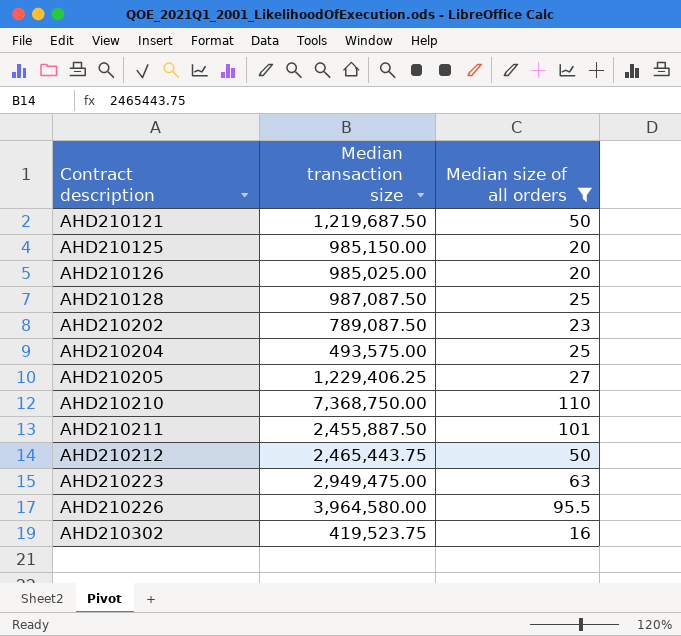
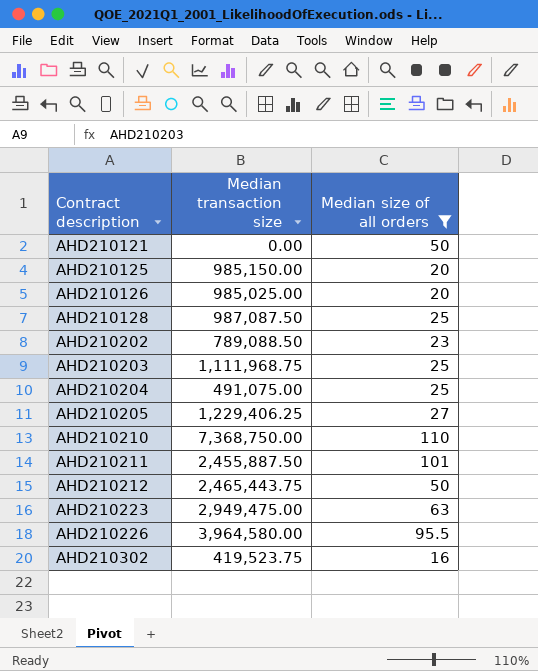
AHD210121 | Median transaction size: 1,219,687.50 -> 0.00
AHD210202 | Median transaction size: 789,087.50 -> 789,088.50
row AHD210203: none -> 1,111,968.75 | 25
AHD210204 | Median transaction size: 493,575.00 -> 491,075.00

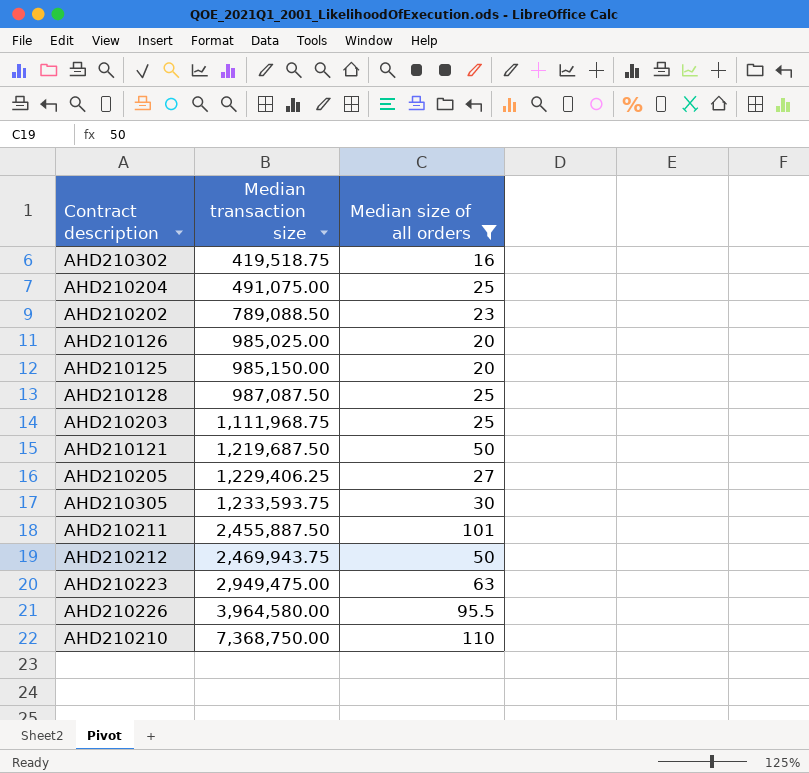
row order: Contract description ascending -> Median transaction size ascending
AHD210302 | Median transaction size: 419,523.75 -> 419,518.75
AHD210121 | Median transaction size: 0.00 -> 1,219,687.50
row AHD210305: none -> 1,233,593.75 | 30
AHD210212 | Median transaction size: 2,465,443.75 -> 2,469,943.75

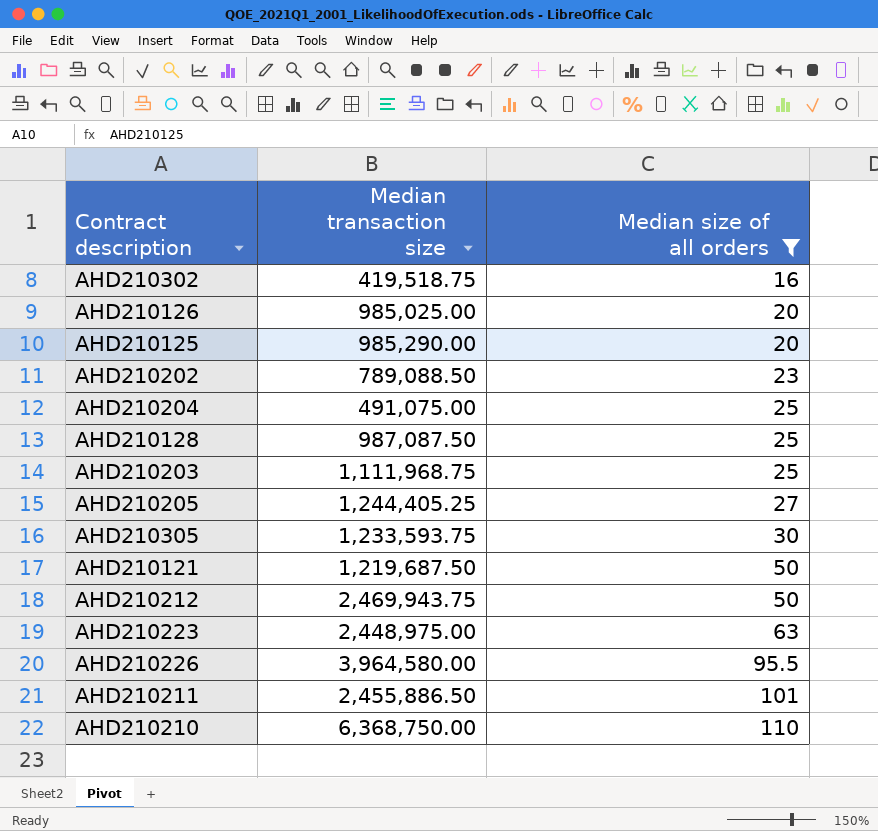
row order: Median transaction size ascending -> Median size of all orders ascending
AHD210125 | Median transaction size: 985,150.00 -> 985,290.00
AHD210205 | Median transaction size: 1,229,406.25 -> 1,244,405.25
AHD210223 | Median transaction size: 2,949,475.00 -> 2,448,975.00
AHD210211 | Median transaction size: 2,455,887.50 -> 2,455,886.50
AHD210210 | Median transaction size: 7,368,750.00 -> 6,368,750.00

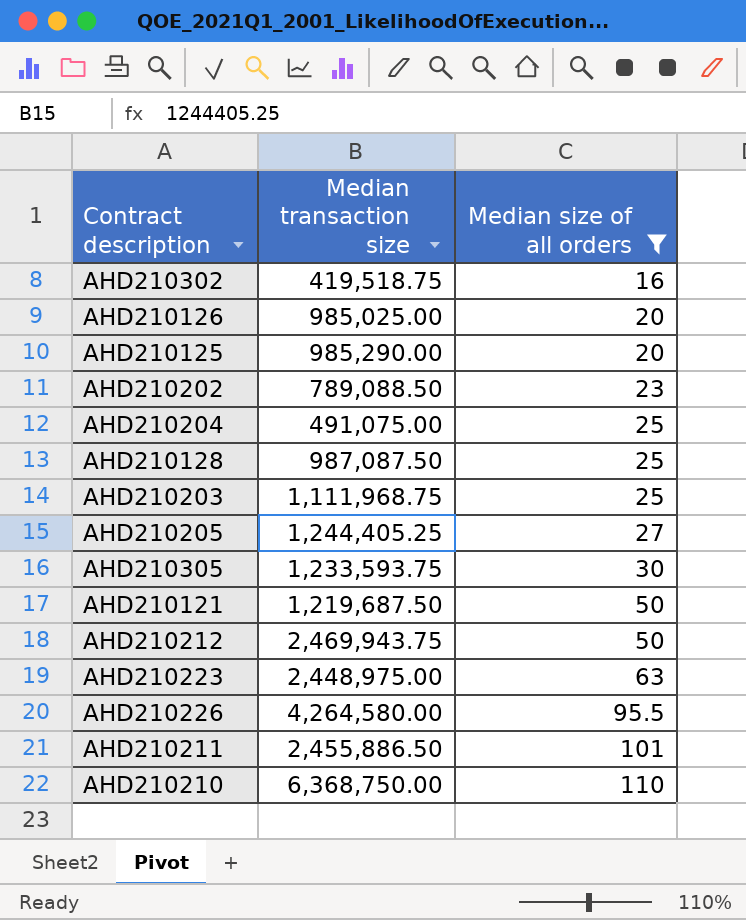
AHD210226 | Median transaction size: 3,964,580.00 -> 4,264,580.00

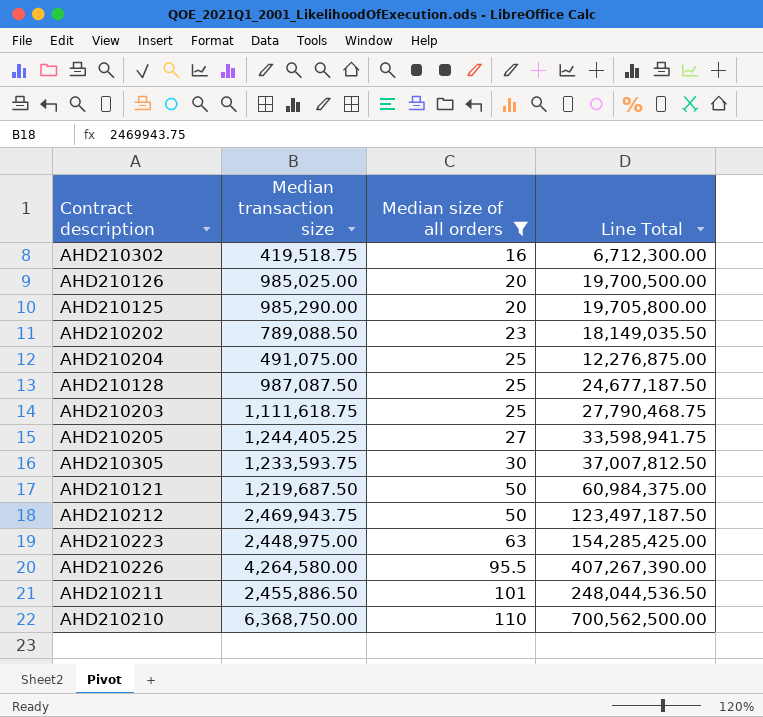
column Line Total | formula: none -> [Median transaction size] * [Median size of all orders]
AHD210203 | Median transaction size: 1,111,968.75 -> 1,111,618.75

